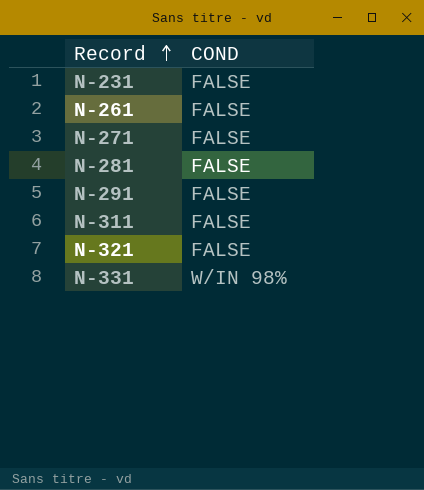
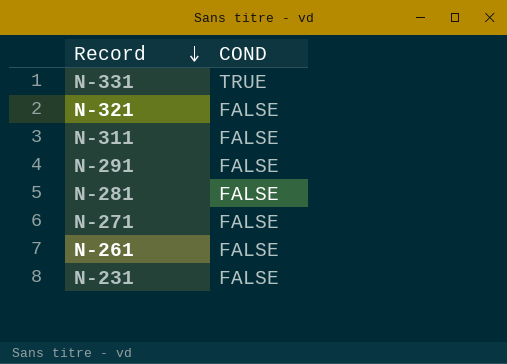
row order: Record ascending -> Record descending
N-331 | COND: W/IN 98% -> TRUE

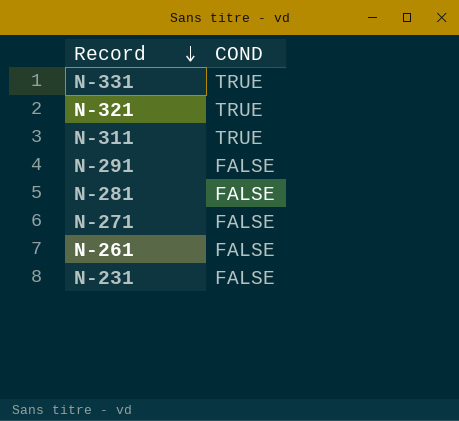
N-321 | COND: FALSE -> TRUE
N-311 | COND: FALSE -> TRUE

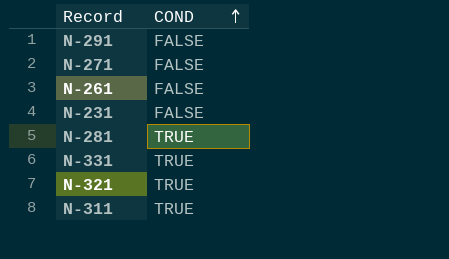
row order: Record descending -> COND ascending
N-281 | COND: FALSE -> TRUE

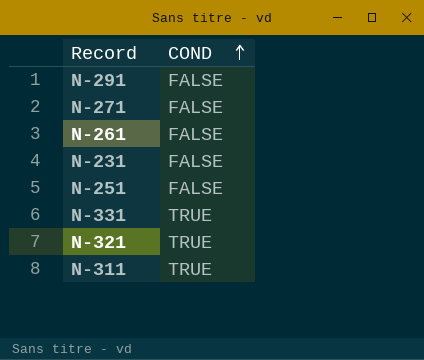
row N-281: TRUE -> none
row N-251: none -> FALSE

